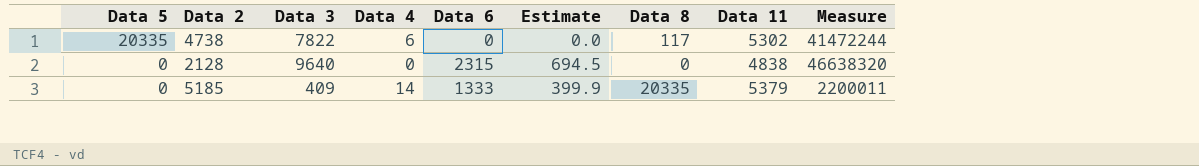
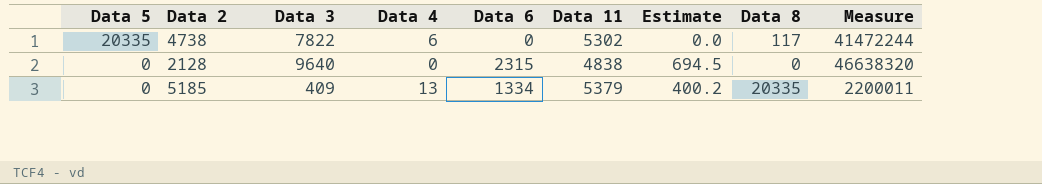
column Data 11 | position: 8 -> 6
5185 | Data 4: 14 -> 13
5185 | Data 6: 1333 -> 1334
5185 | Estimate: 399.9 -> 400.2

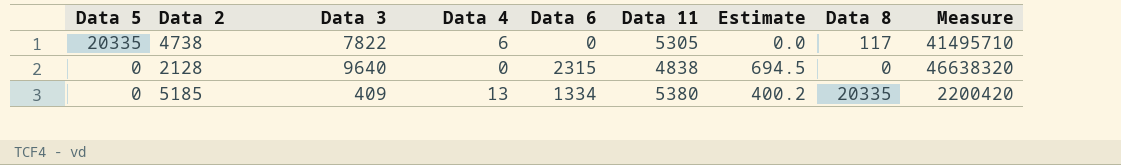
4738 | Data 11: 5302 -> 5305
4738 | Measure: 41472244 -> 41495710
5185 | Data 11: 5379 -> 5380
5185 | Measure: 2200011 -> 2200420

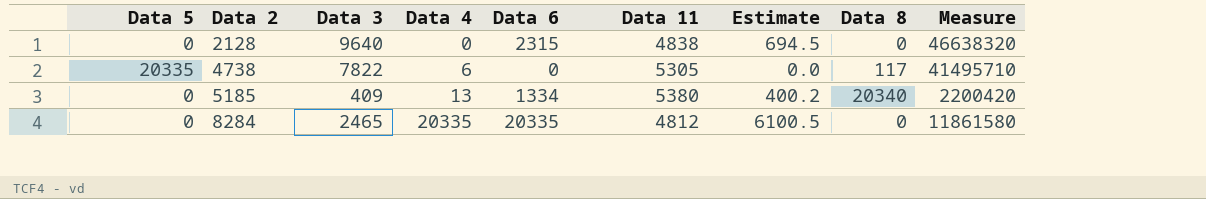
row order: Data 5 descending -> Data 2 ascending
5185 | Data 8: 20335 -> 20340
row 8284: none -> 0 | 2465 | 20335 | 20335 | 4812 | 6100.5 | 0 | 11861580

